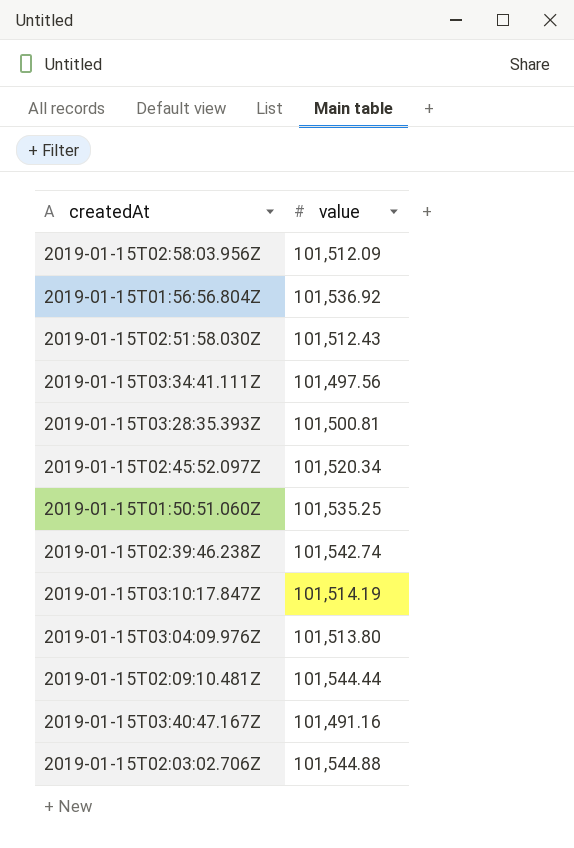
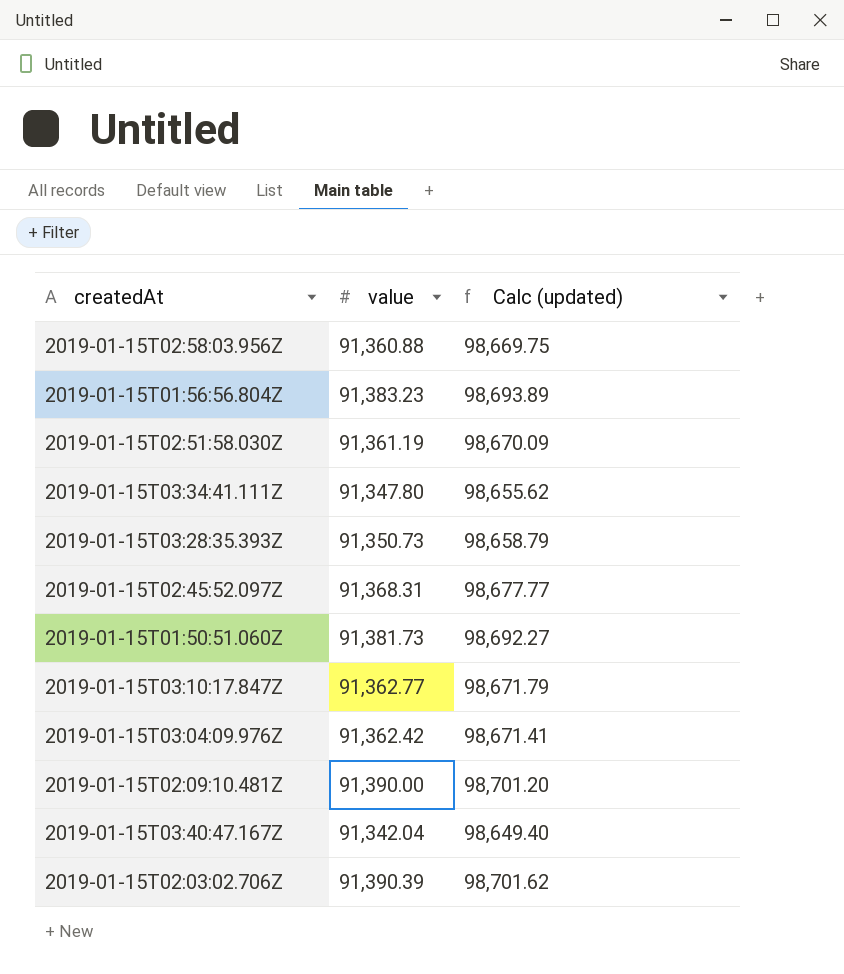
column Calc (updated) | formula: none -> [value] * 1.08
row 2019-01-15T02:39:46.238Z: 101,542.74 -> none
2019-01-15T02:58:03.956Z | value: 101,512.09 -> 91,360.88
2019-01-15T01:56:56.804Z | value: 101,536.92 -> 91,383.23
2019-01-15T02:51:58.030Z | value: 101,512.43 -> 91,361.19
2019-01-15T03:34:41.111Z | value: 101,497.56 -> 91,347.80
2019-01-15T03:28:35.393Z | value: 101,500.81 -> 91,350.73
2019-01-15T02:45:52.097Z | value: 101,520.34 -> 91,368.31
2019-01-15T01:50:51.060Z | value: 101,535.25 -> 91,381.73
2019-01-15T03:10:17.847Z | value: 101,514.19 -> 91,362.77
2019-01-15T03:04:09.976Z | value: 101,513.80 -> 91,362.42
2019-01-15T02:09:10.481Z | value: 101,544.44 -> 91,390.00
2019-01-15T03:40:47.167Z | value: 101,491.16 -> 91,342.04
2019-01-15T02:03:02.706Z | value: 101,544.88 -> 91,390.39

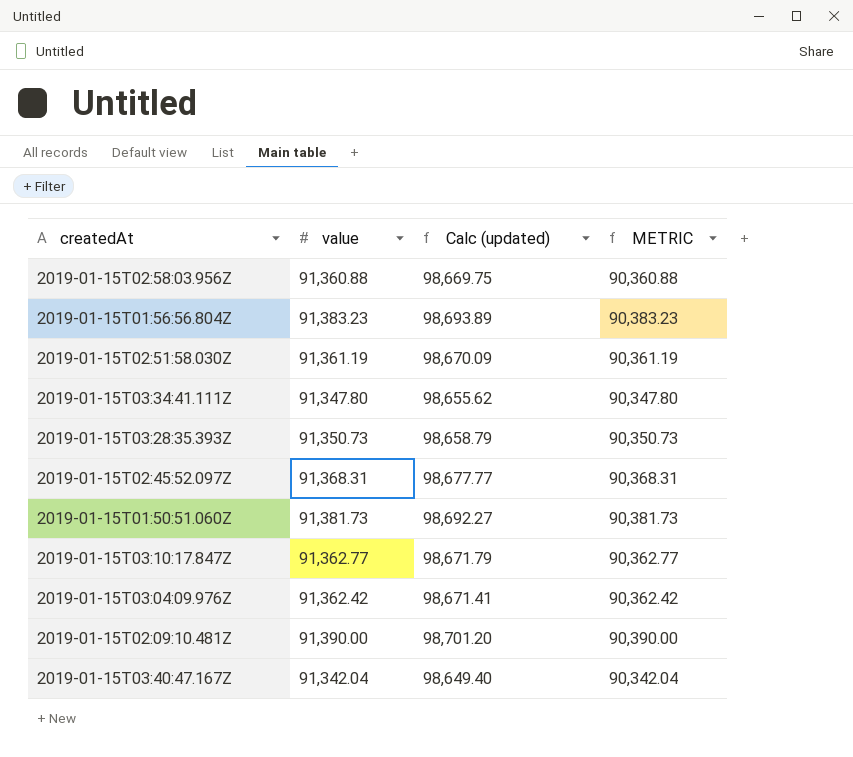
column METRIC | formula: none -> [value] - 1000
row 2019-01-15T02:03:02.706Z: 91,390.39 | 98,701.62 -> none

